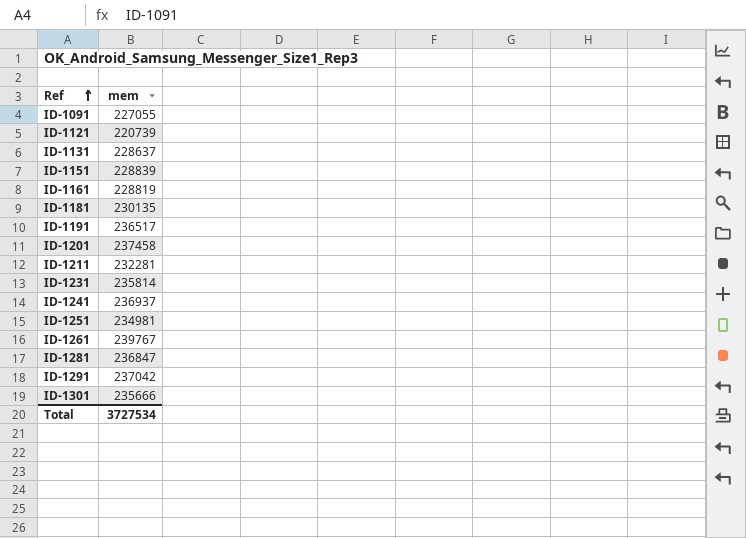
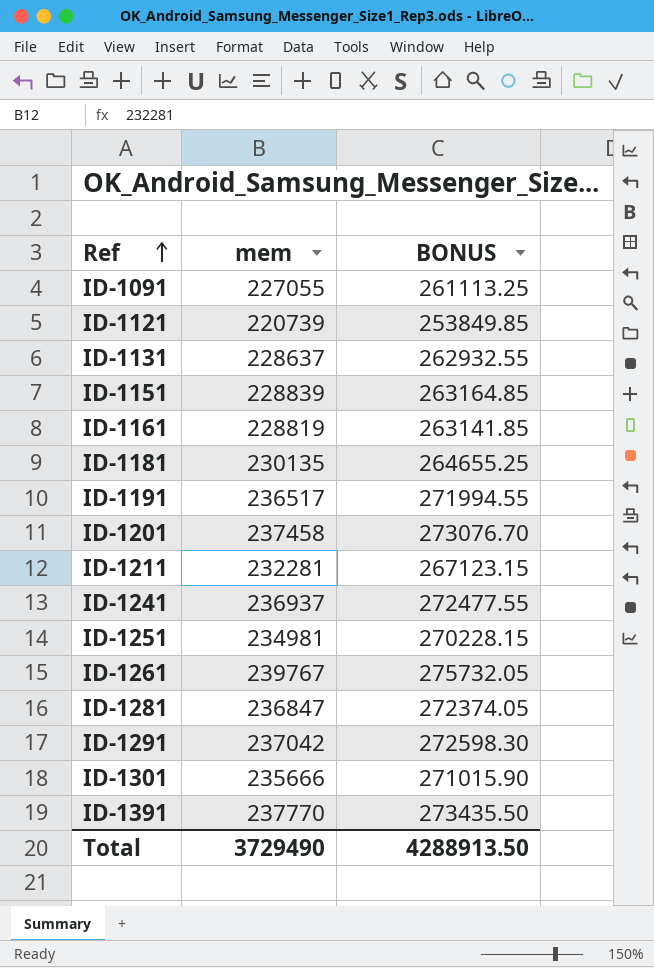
column BONUS | formula: none -> [mem] * 1.15
row ID-1231: 235814 -> none
row ID-1391: none -> 237770 | 273435.50
Total | mem: 3727534 -> 3729490

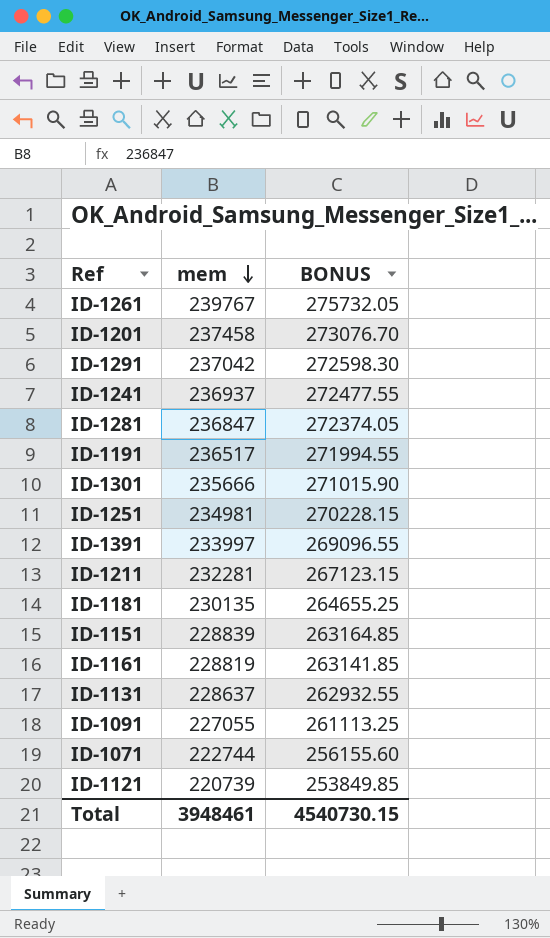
row order: Ref ascending -> mem descending
ID-1391 | mem: 237770 -> 233997
ID-1391 | BONUS: 273435.50 -> 269096.55
row ID-1071: none -> 222744 | 256155.60
Total | mem: 3729490 -> 3948461
Total | BONUS: 4288913.50 -> 4540730.15

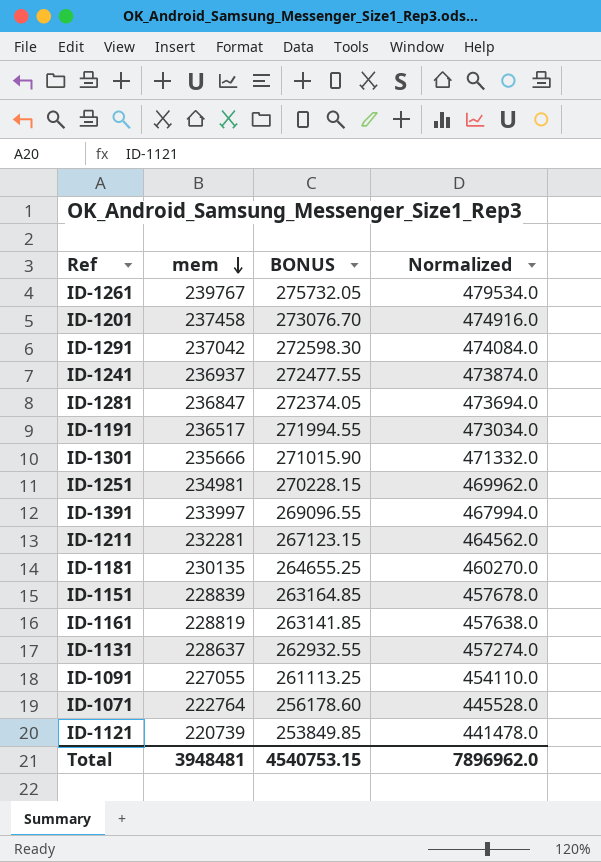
column Normalized | formula: none -> [mem] * 2
ID-1071 | mem: 222744 -> 222764
ID-1071 | BONUS: 256155.60 -> 256178.60
Total | mem: 3948461 -> 3948481
Total | BONUS: 4540730.15 -> 4540753.15

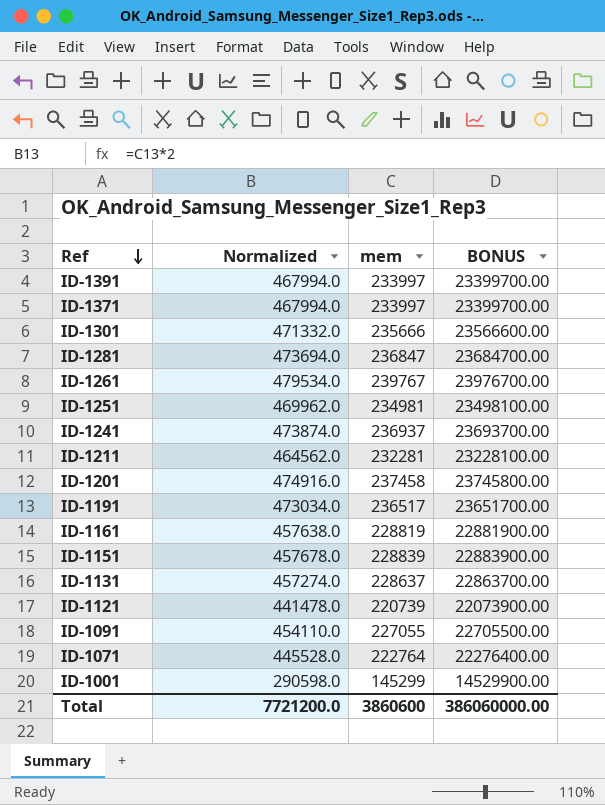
row order: mem descending -> Ref descending
column Normalized | position: 4 -> 2
column BONUS | formula: [mem] * 1.15 -> [mem] * 100
row ID-1291: 237042 | 272598.30 | 474084.0 -> none
row ID-1181: 230135 | 264655.25 | 460270.0 -> none
row ID-1371: none -> 467994.0 | 233997 | 23399700.00
row ID-1001: none -> 290598.0 | 145299 | 14529900.00
Total | Normalized: 7896962.0 -> 7721200.0
Total | mem: 3948481 -> 3860600
Total | BONUS: 4540753.15 -> 386060000.00

